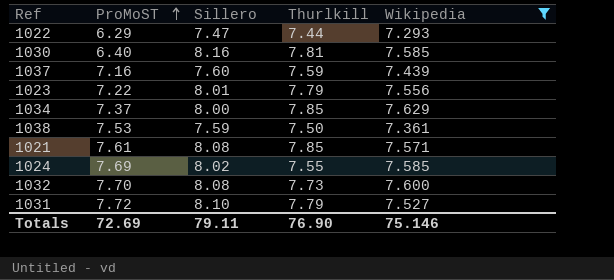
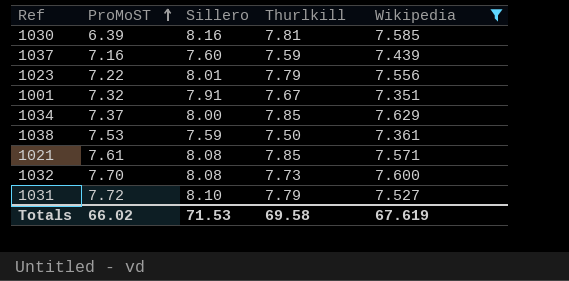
row 1022: 6.29 | 7.47 | 7.44 | 7.293 -> none
row 1024: 7.69 | 8.02 | 7.55 | 7.585 -> none
1030 | ProMoST: 6.40 -> 6.39
row 1001: none -> 7.32 | 7.91 | 7.67 | 7.351
Totals | ProMoST: 72.69 -> 66.02
Totals | Sillero: 79.11 -> 71.53
Totals | Thurlkill: 76.90 -> 69.58
Totals | Wikipedia: 75.146 -> 67.619

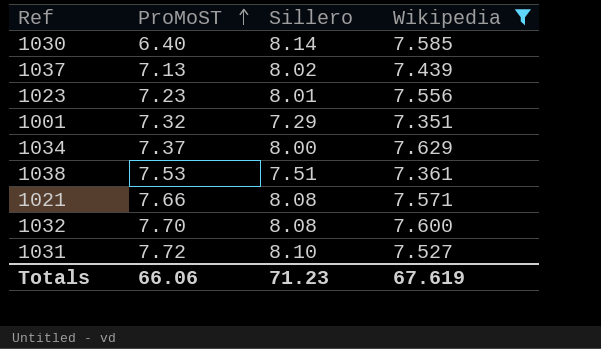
column Thurlkill | position: 4 -> none
1030 | ProMoST: 6.39 -> 6.40
1030 | Sillero: 8.16 -> 8.14
1037 | ProMoST: 7.16 -> 7.13
1037 | Sillero: 7.60 -> 8.02
1023 | ProMoST: 7.22 -> 7.23
1001 | Sillero: 7.91 -> 7.29
1038 | Sillero: 7.59 -> 7.51
1021 | ProMoST: 7.61 -> 7.66
Totals | ProMoST: 66.02 -> 66.06
Totals | Sillero: 71.53 -> 71.23

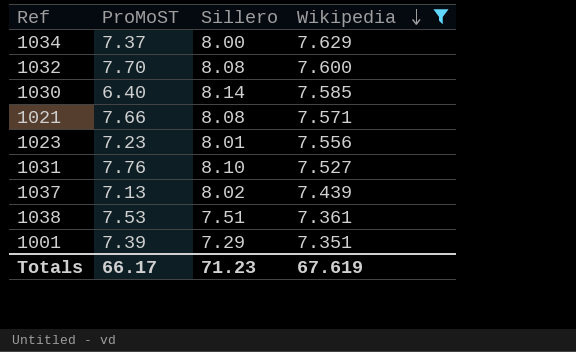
row order: ProMoST ascending -> Wikipedia descending
1031 | ProMoST: 7.72 -> 7.76
1001 | ProMoST: 7.32 -> 7.39
Totals | ProMoST: 66.06 -> 66.17

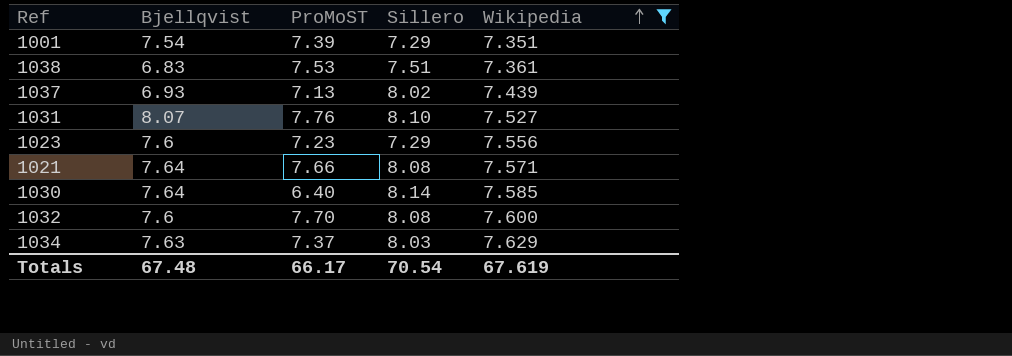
row order: Wikipedia descending -> Wikipedia ascending
column Bjellqvist | position: none -> 2
1023 | Sillero: 8.01 -> 7.29
1034 | Sillero: 8.00 -> 8.03
Totals | Sillero: 71.23 -> 70.54

